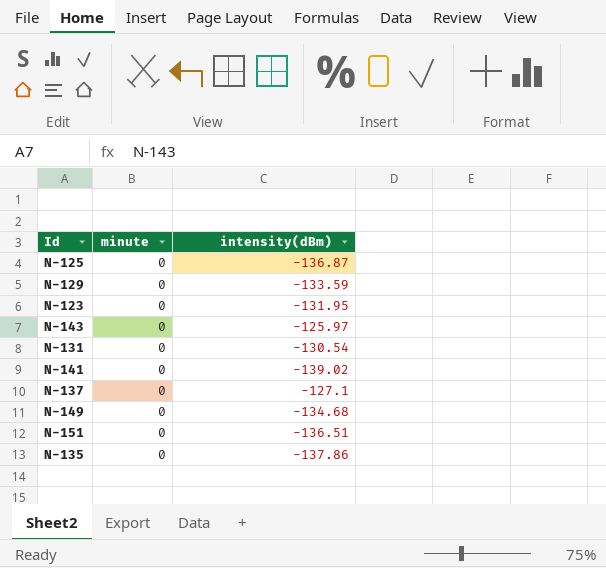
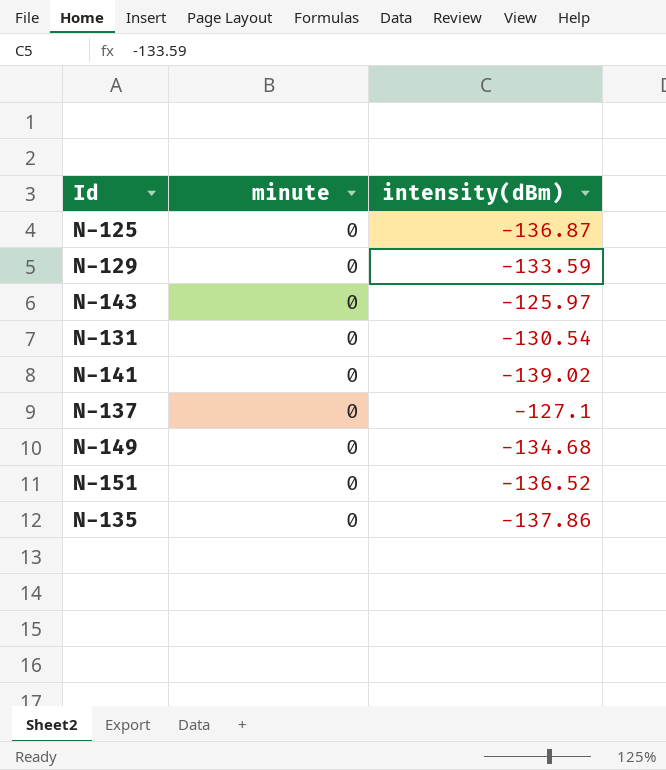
row N-123: 0 | -131.95 -> none
N-151 | intensity(dBm): -136.51 -> -136.52

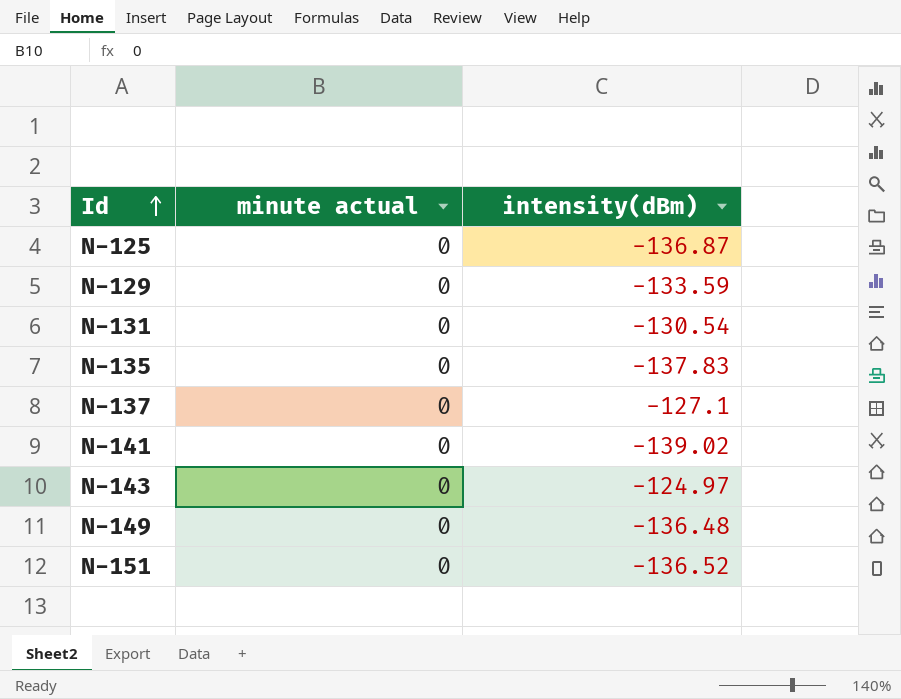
row order: none -> Id ascending
column name: minute -> minute actual
N-135 | intensity(dBm): -137.86 -> -137.83
N-143 | intensity(dBm): -125.97 -> -124.97
N-149 | intensity(dBm): -134.68 -> -136.48

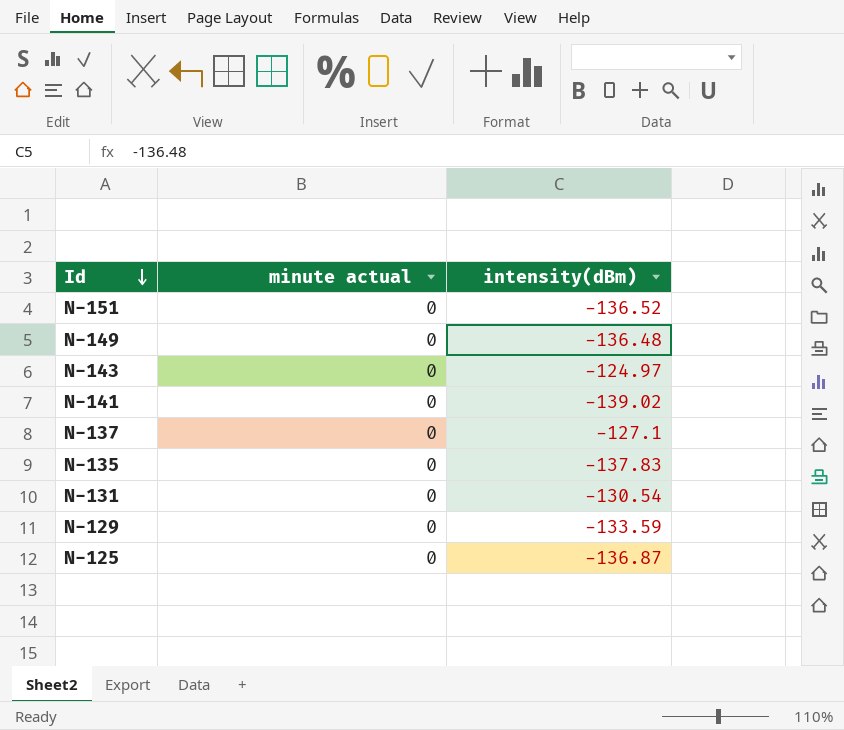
row order: Id ascending -> Id descending

